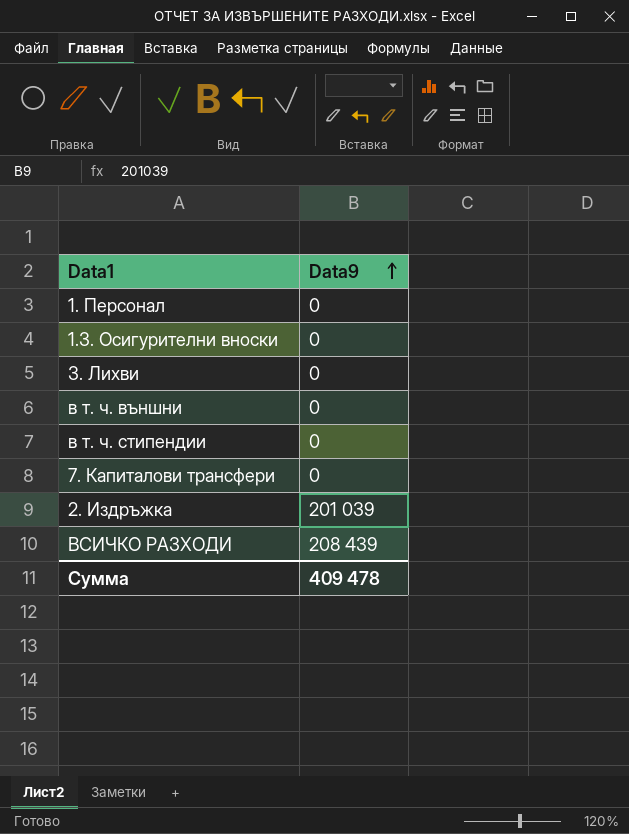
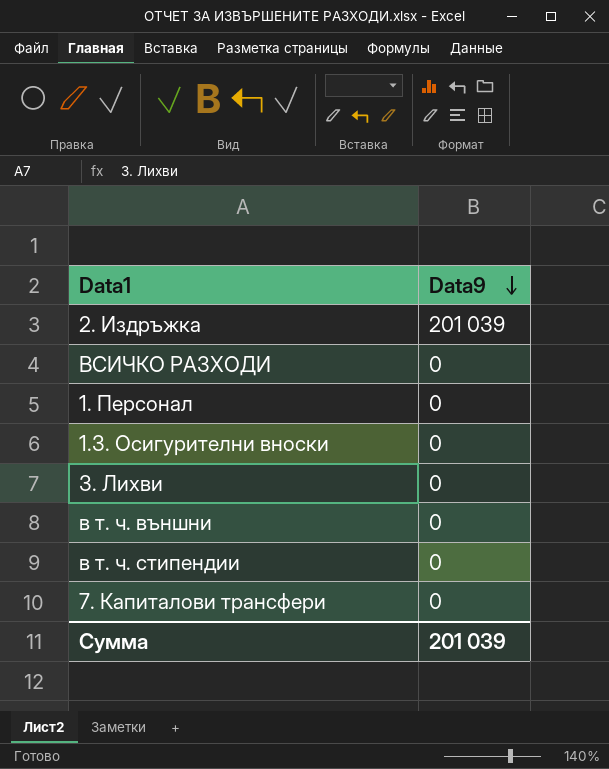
row order: Data9 ascending -> Data9 descending
ВСИЧКО РАЗХОДИ | Data9: 208 439 -> 0
Сумма | Data9: 409 478 -> 201 039

